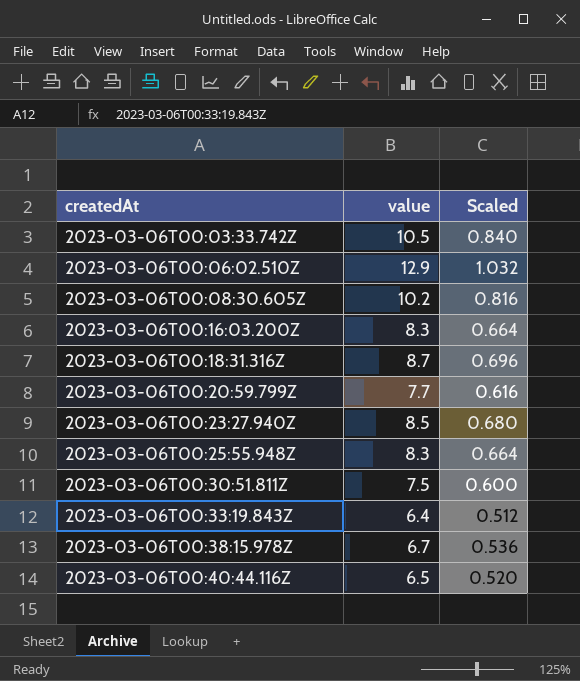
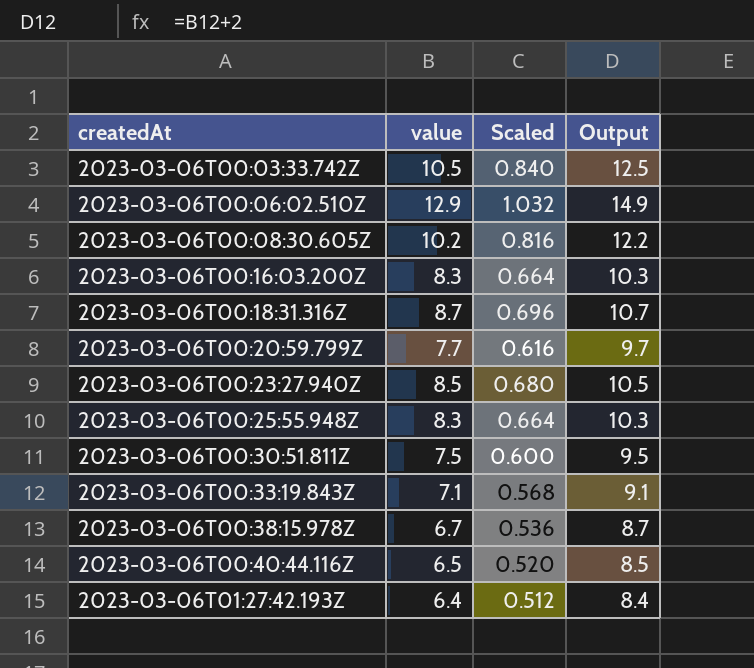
column Output | formula: none -> [value] + 2
2023-03-06T00:33:19.843Z | value: 6.4 -> 7.1
2023-03-06T00:33:19.843Z | Scaled: 0.512 -> 0.568
row 2023-03-06T01:27:42.193Z: none -> 6.4 | 0.512 | 8.4

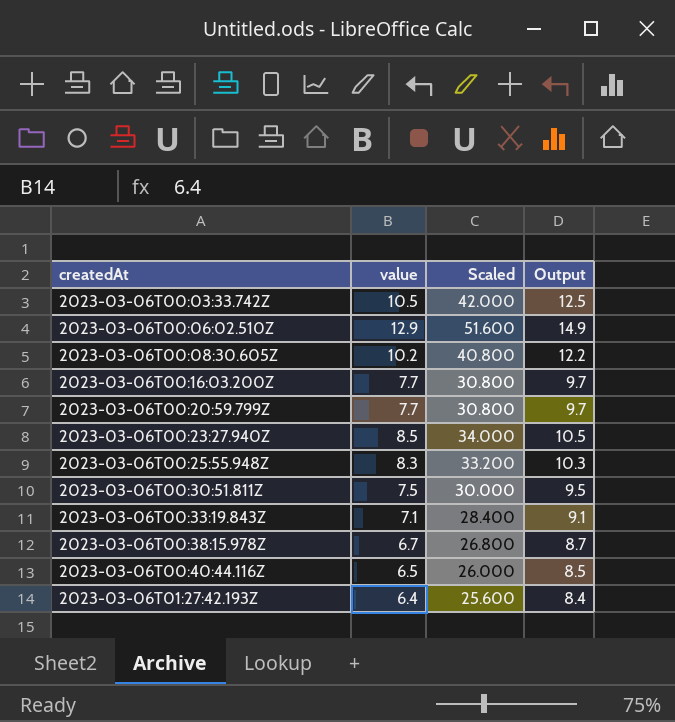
column Scaled | formula: [value] * 0.08 -> [value] * 4
row 2023-03-06T00:18:31.316Z: 8.7 | 0.696 | 10.7 -> none
2023-03-06T00:16:03.200Z | value: 8.3 -> 7.7
2023-03-06T00:16:03.200Z | Output: 10.3 -> 9.7

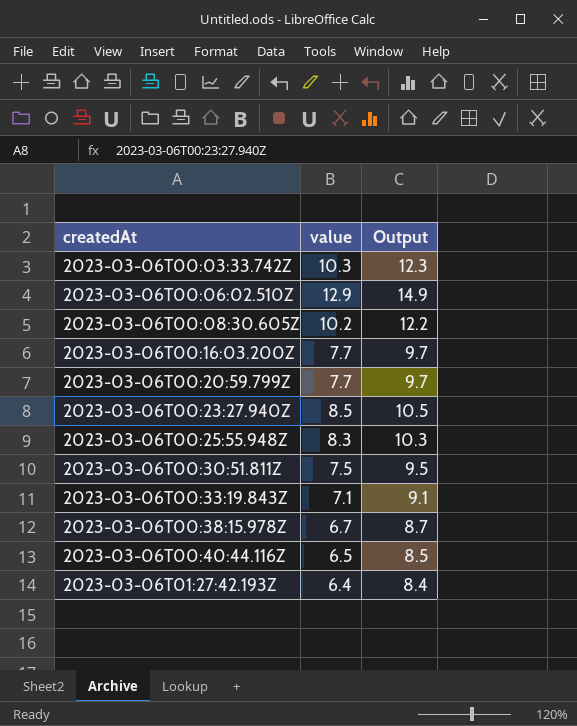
column Scaled | formula: [value] * 4 -> none
2023-03-06T00:03:33.742Z | value: 10.5 -> 10.3
2023-03-06T00:03:33.742Z | Output: 12.5 -> 12.3

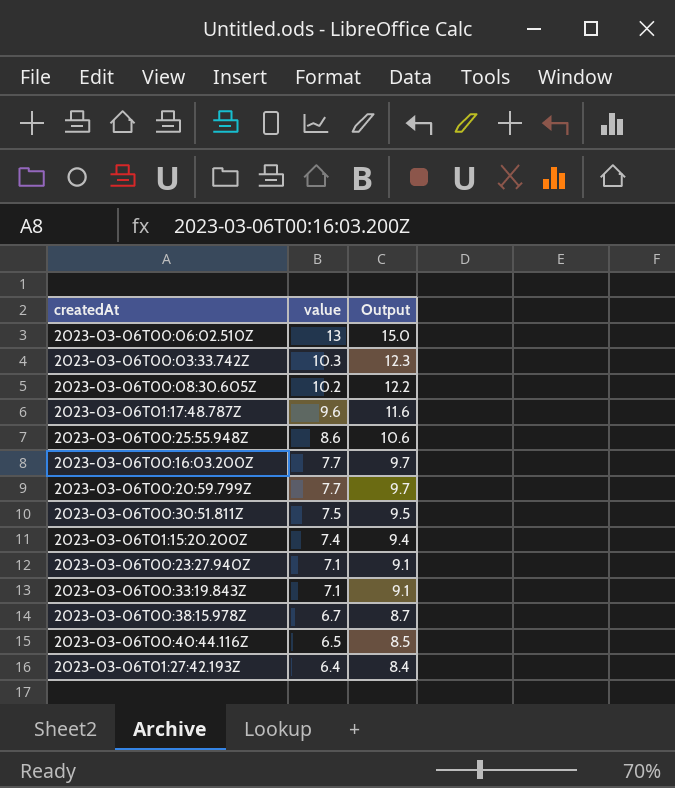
row order: createdAt ascending -> value descending
2023-03-06T00:06:02.510Z | value: 12.9 -> 13
2023-03-06T00:06:02.510Z | Output: 14.9 -> 15.0
row 2023-03-06T01:17:48.787Z: none -> 9.6 | 11.6
2023-03-06T00:25:55.948Z | value: 8.3 -> 8.6
2023-03-06T00:25:55.948Z | Output: 10.3 -> 10.6
row 2023-03-06T01:15:20.200Z: none -> 7.4 | 9.4
2023-03-06T00:23:27.940Z | value: 8.5 -> 7.1
2023-03-06T00:23:27.940Z | Output: 10.5 -> 9.1

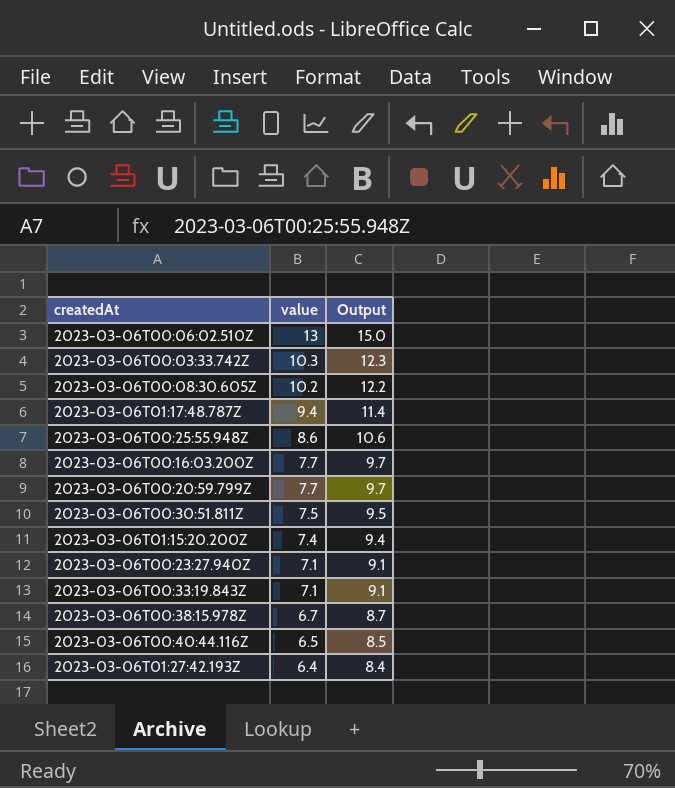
2023-03-06T01:17:48.787Z | value: 9.6 -> 9.4
2023-03-06T01:17:48.787Z | Output: 11.6 -> 11.4

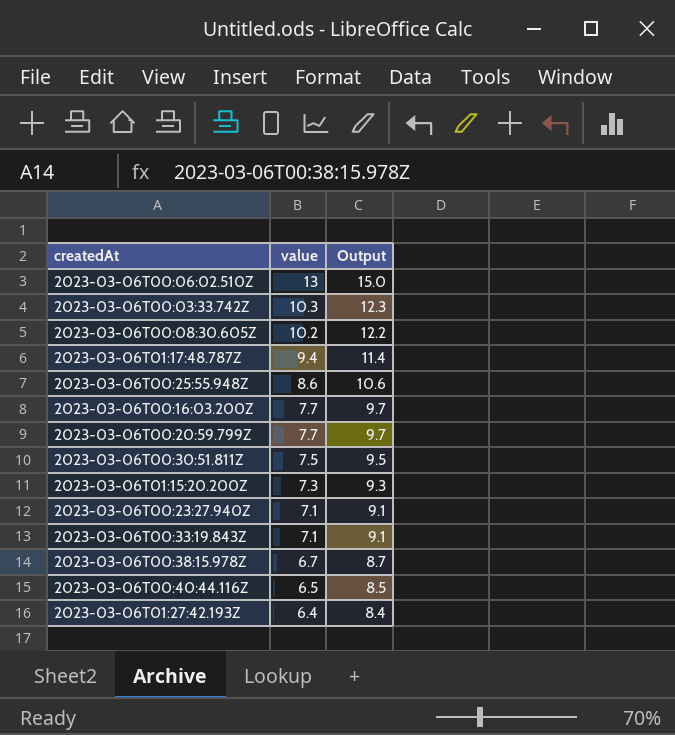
2023-03-06T01:15:20.200Z | value: 7.4 -> 7.3
2023-03-06T01:15:20.200Z | Output: 9.4 -> 9.3

